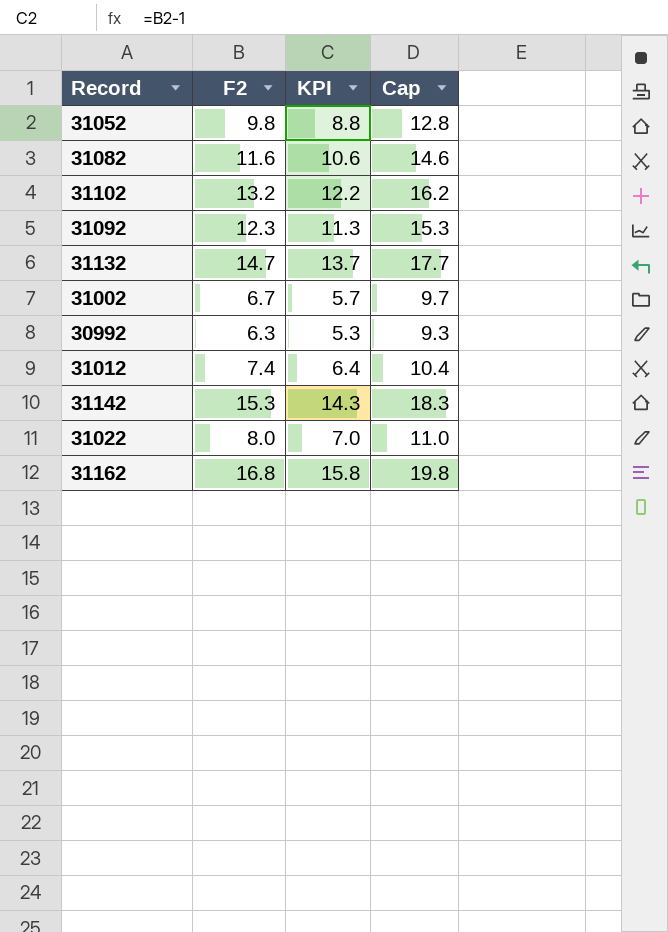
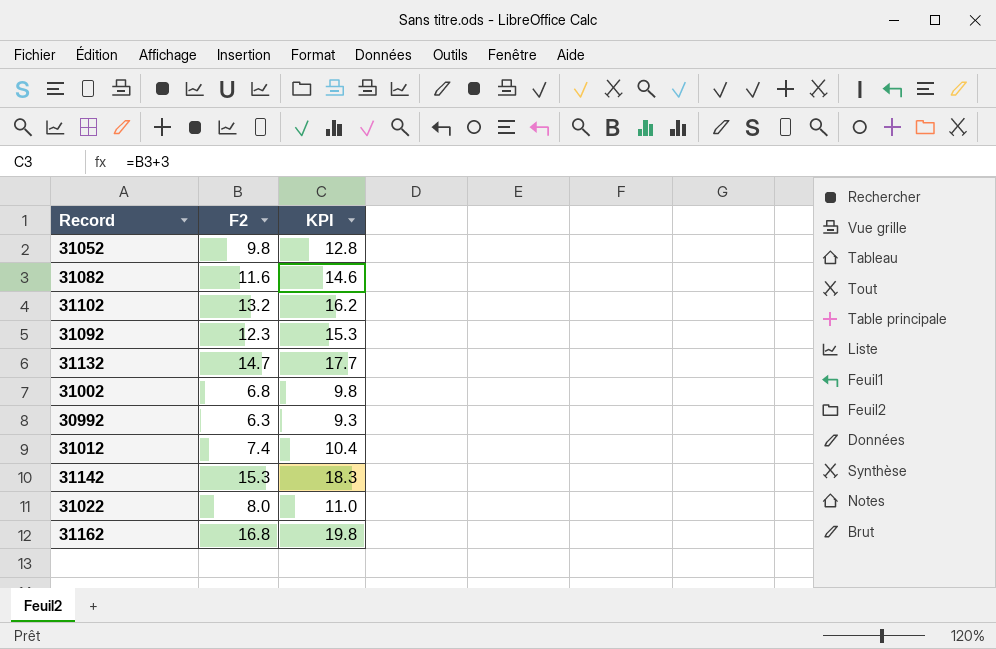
column Cap | formula: [F2] + 3 -> none
column KPI | formula: [F2] - 1 -> [F2] + 3
31002 | F2: 6.7 -> 6.8

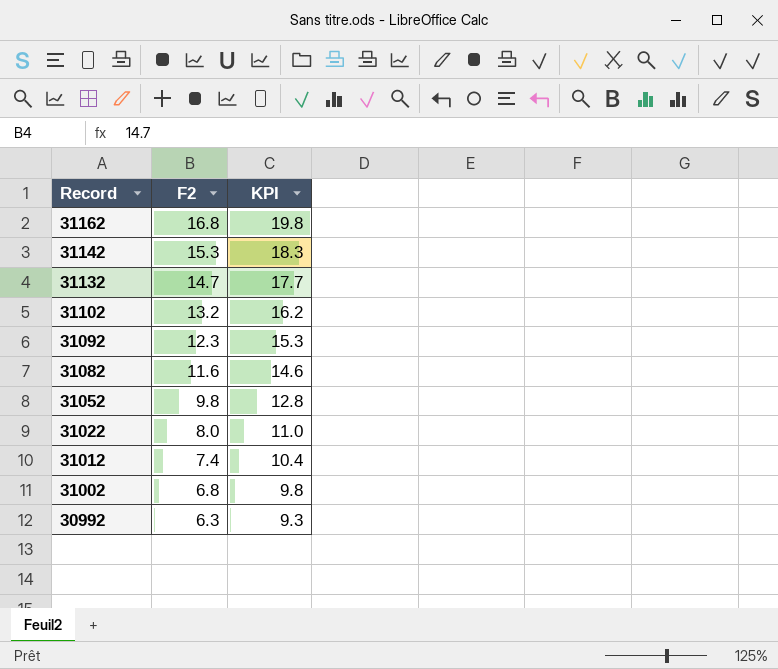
row order: none -> Record descending

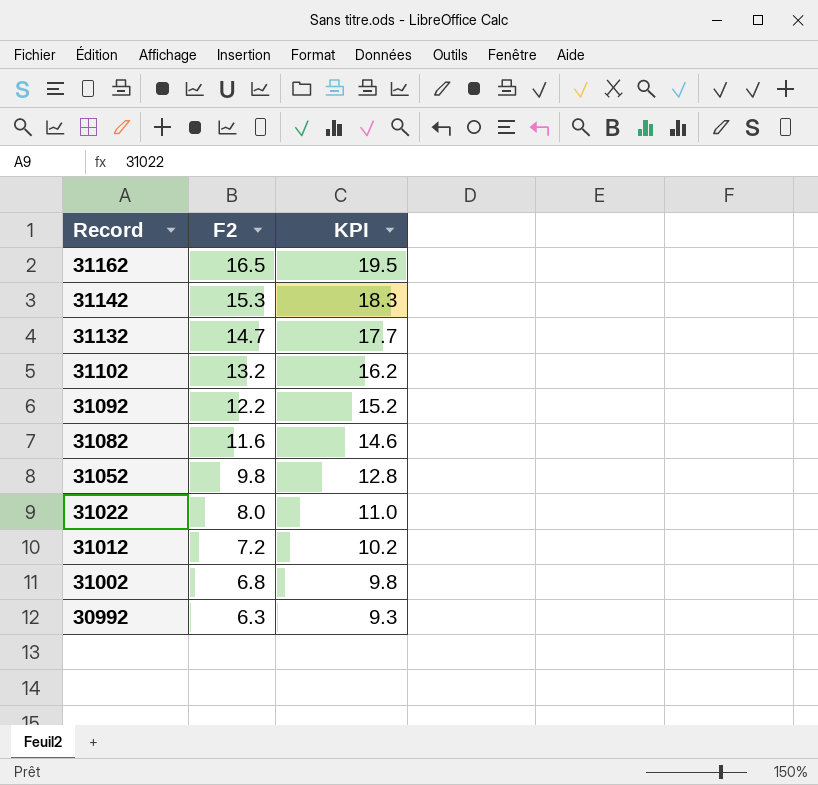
31162 | F2: 16.8 -> 16.5
31162 | KPI: 19.8 -> 19.5
31092 | F2: 12.3 -> 12.2
31092 | KPI: 15.3 -> 15.2
31012 | F2: 7.4 -> 7.2
31012 | KPI: 10.4 -> 10.2

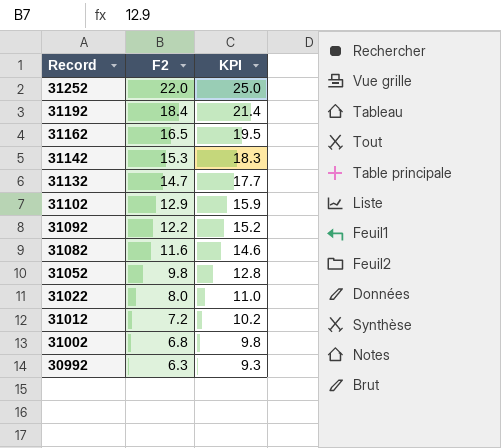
row 31252: none -> 22.0 | 25.0
row 31192: none -> 18.4 | 21.4
31102 | F2: 13.2 -> 12.9
31102 | KPI: 16.2 -> 15.9

